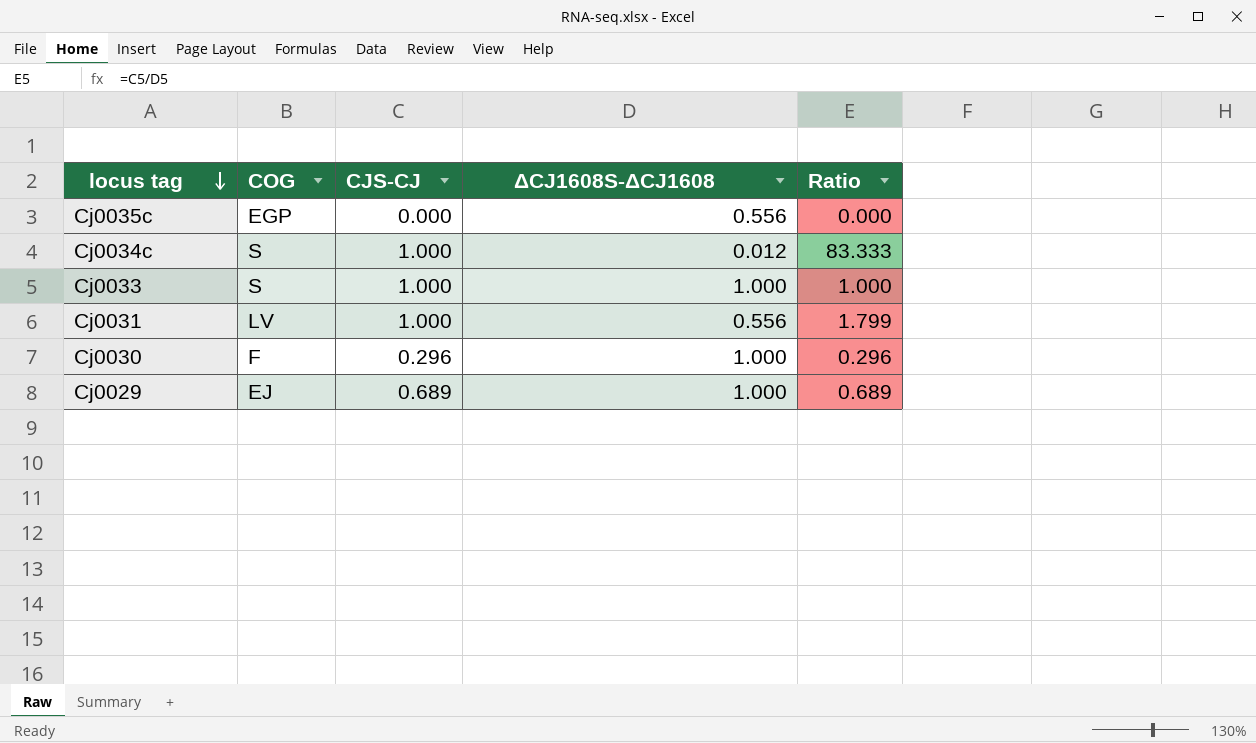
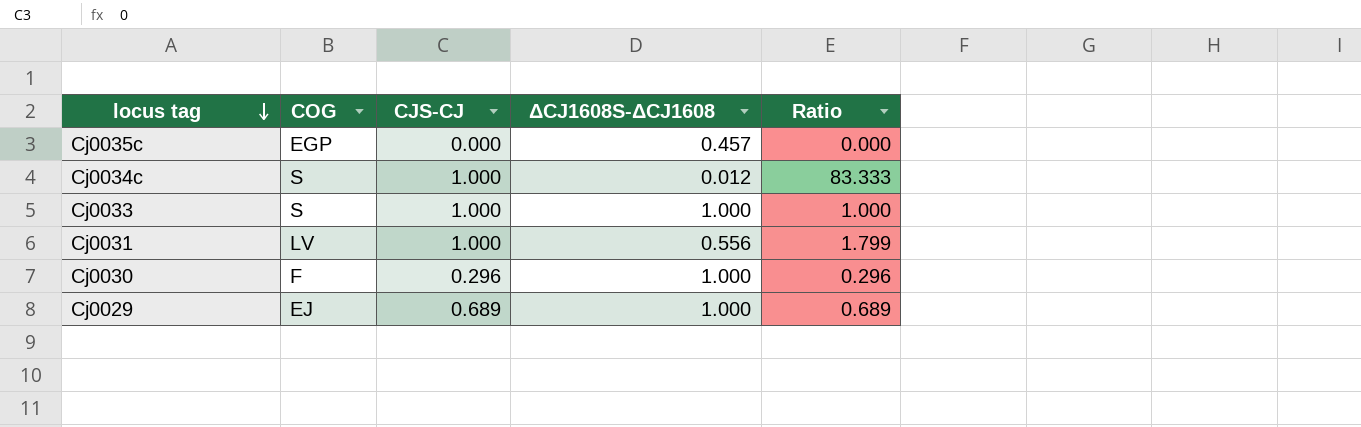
Cj0035c | ΔCJ1608S-ΔCJ1608: 0.556 -> 0.457

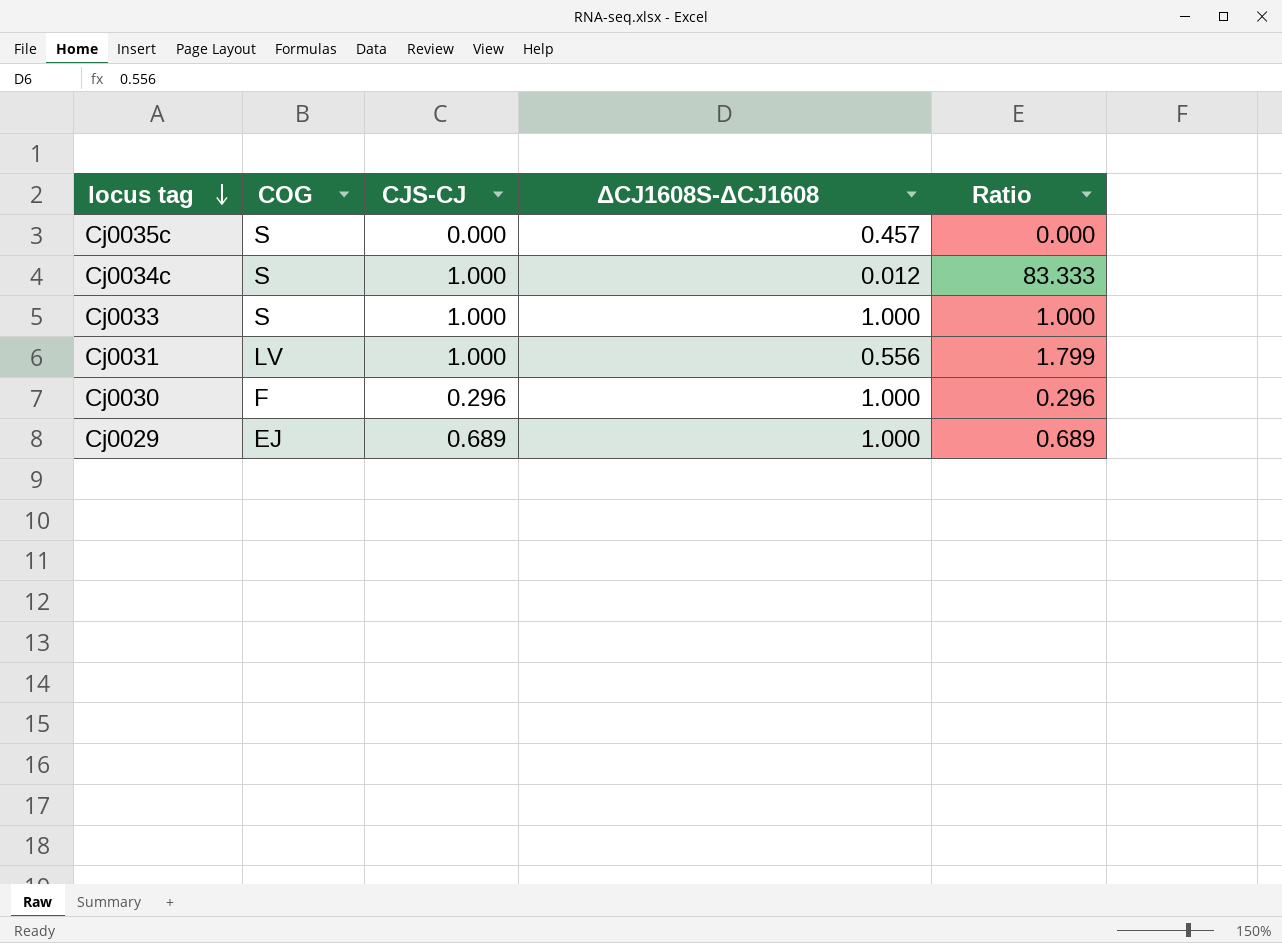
Cj0035c | COG: EGP -> S

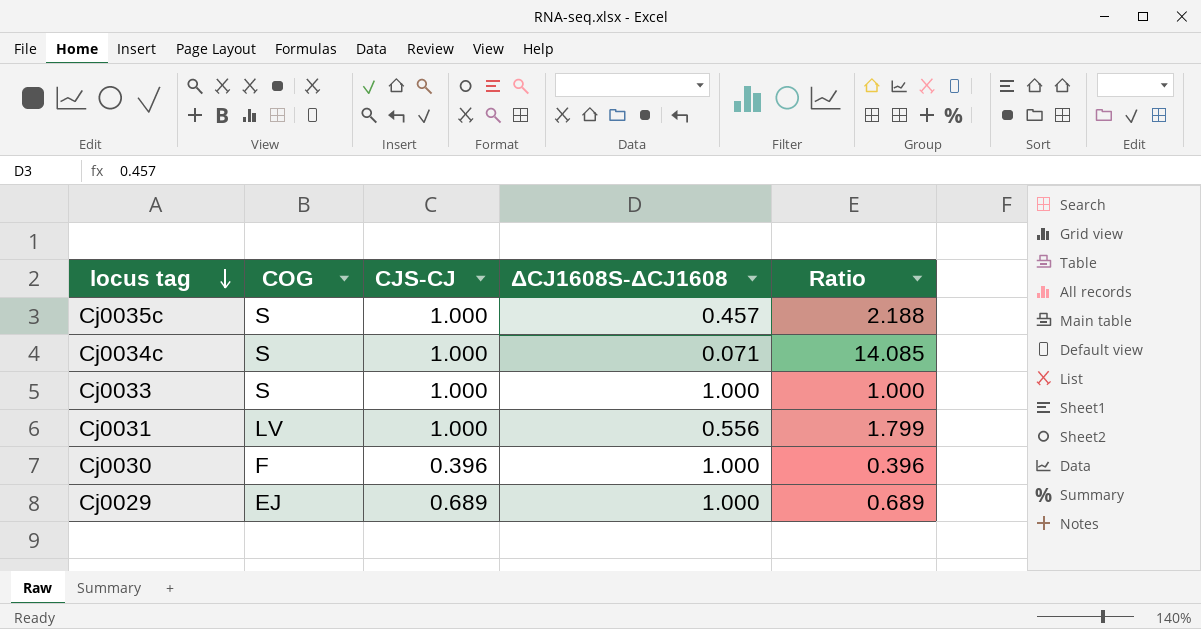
Cj0035c | CJS-CJ: 0.000 -> 1.000
Cj0035c | Ratio: 0.000 -> 2.188
Cj0034c | ΔCJ1608S-ΔCJ1608: 0.012 -> 0.071
Cj0034c | Ratio: 83.333 -> 14.085
Cj0030 | CJS-CJ: 0.296 -> 0.396
Cj0030 | Ratio: 0.296 -> 0.396

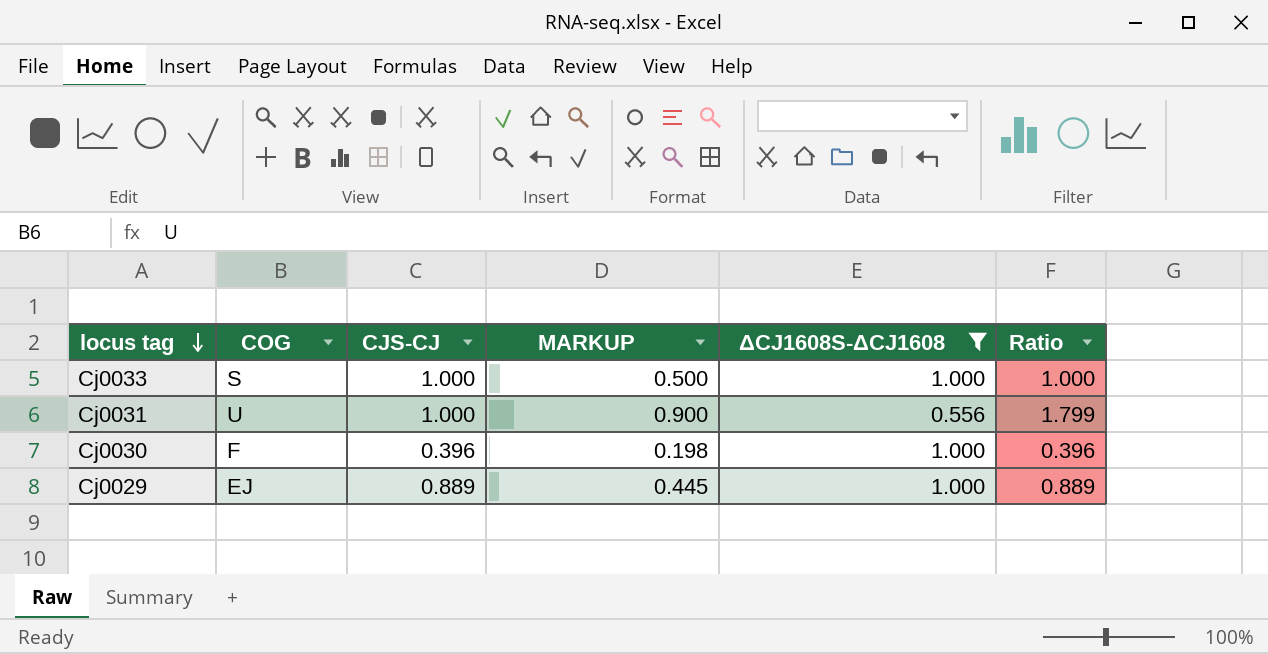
filter: none -> ΔCJ1608S-ΔCJ1608 >= 0.556
column MARKUP | formula: none -> [Ratio] * 0.5
Cj0031 | COG: LV -> U
Cj0029 | CJS-CJ: 0.689 -> 0.889
Cj0029 | Ratio: 0.689 -> 0.889

